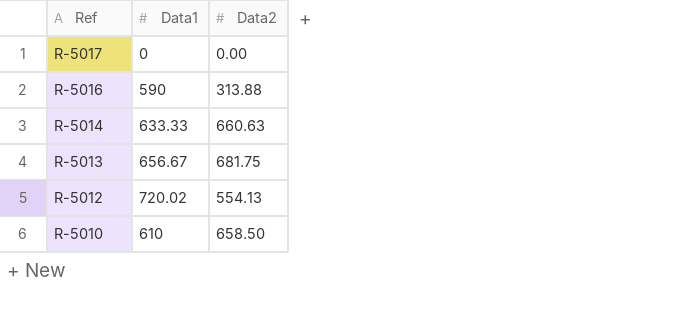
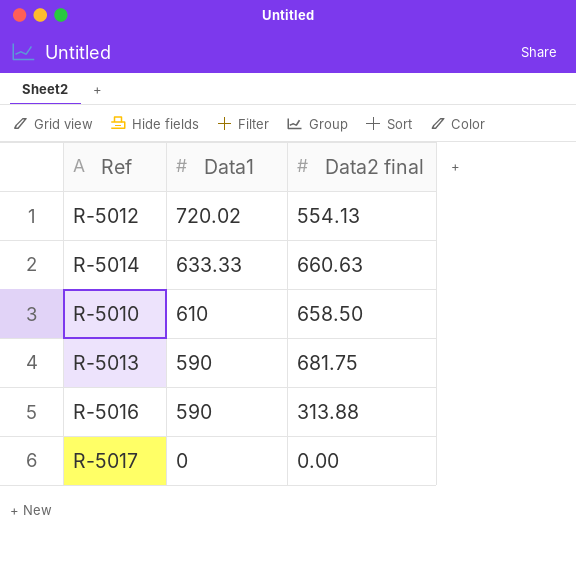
row order: Ref descending -> Data1 descending
column name: Data2 -> Data2 final
R-5013 | Data1: 656.67 -> 590

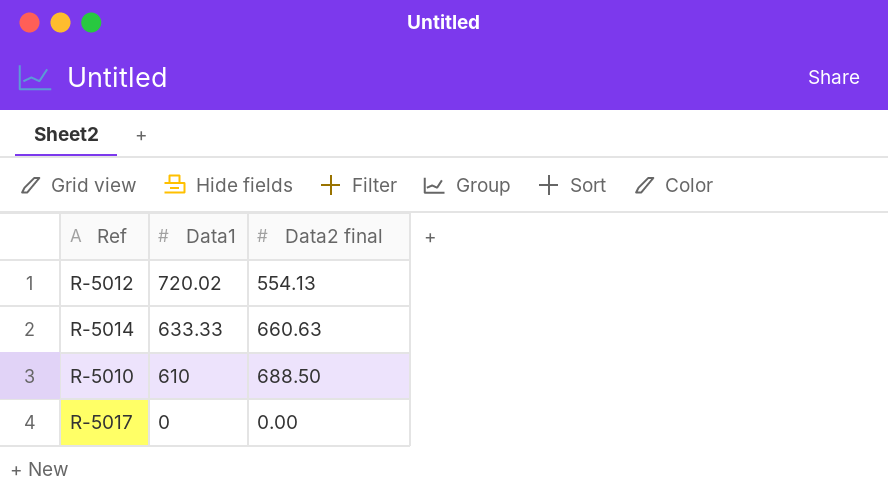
row R-5013: 590 | 681.75 -> none
row R-5016: 590 | 313.88 -> none
R-5010 | Data2 final: 658.50 -> 688.50

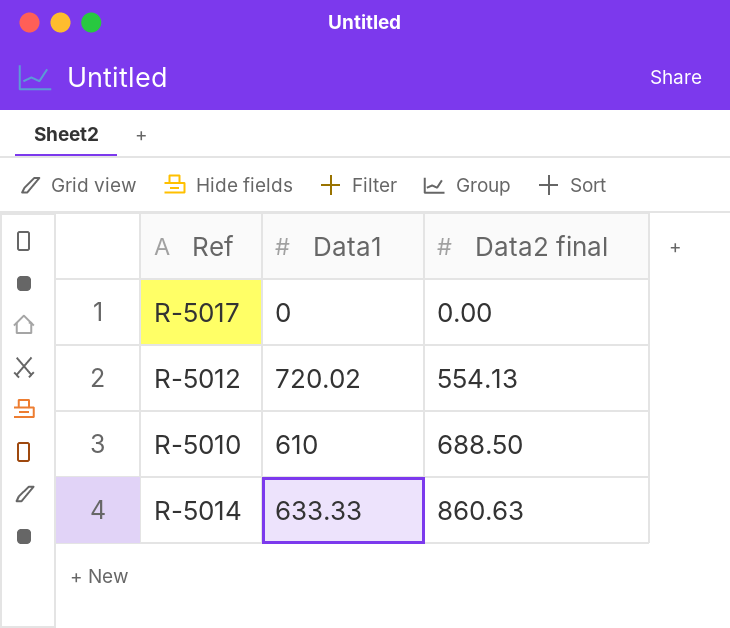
row order: Data1 descending -> Data2 final ascending
R-5014 | Data2 final: 660.63 -> 860.63

